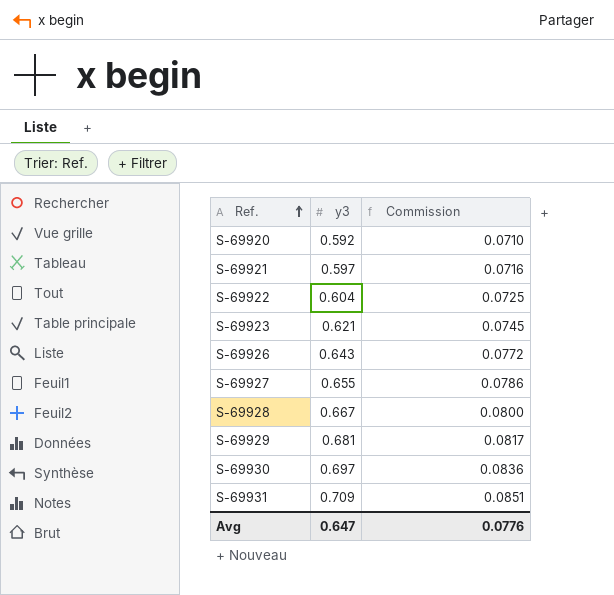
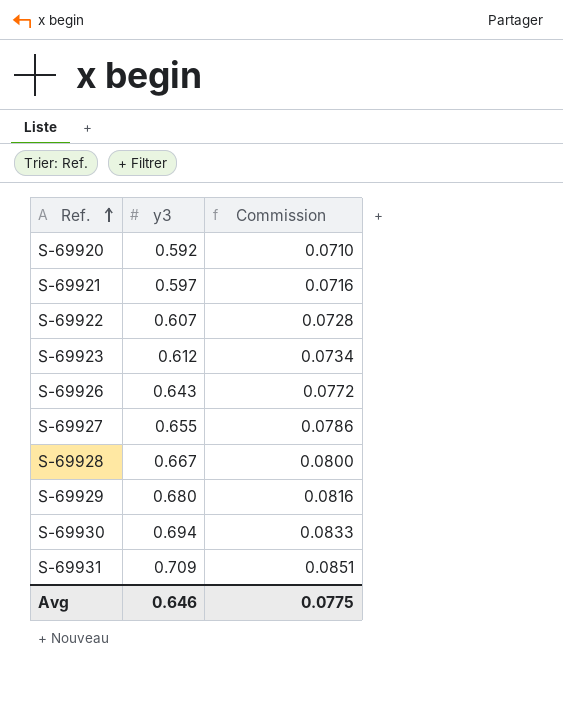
S-69922 | y3: 0.604 -> 0.607
S-69922 | Commission: 0.0725 -> 0.0728
S-69923 | y3: 0.621 -> 0.612
S-69923 | Commission: 0.0745 -> 0.0734
S-69929 | y3: 0.681 -> 0.680
S-69929 | Commission: 0.0817 -> 0.0816
S-69930 | y3: 0.697 -> 0.694
S-69930 | Commission: 0.0836 -> 0.0833
Avg | y3: 0.647 -> 0.646
Avg | Commission: 0.0776 -> 0.0775

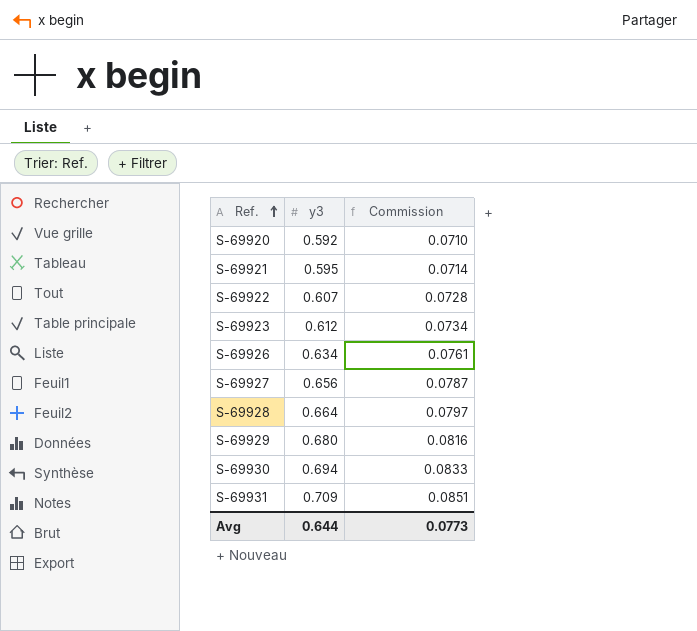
S-69921 | y3: 0.597 -> 0.595
S-69921 | Commission: 0.0716 -> 0.0714
S-69926 | y3: 0.643 -> 0.634
S-69926 | Commission: 0.0772 -> 0.0761
S-69927 | y3: 0.655 -> 0.656
S-69927 | Commission: 0.0786 -> 0.0787
S-69928 | y3: 0.667 -> 0.664
S-69928 | Commission: 0.0800 -> 0.0797
Avg | y3: 0.646 -> 0.644
Avg | Commission: 0.0775 -> 0.0773

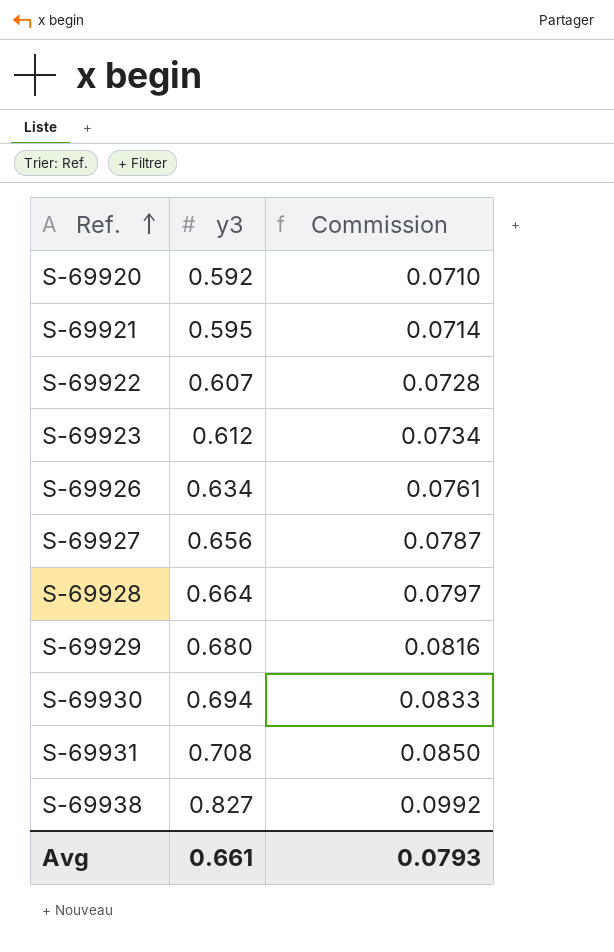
S-69931 | y3: 0.709 -> 0.708
S-69931 | Commission: 0.0851 -> 0.0850
row S-69938: none -> 0.827 | 0.0992
Avg | y3: 0.644 -> 0.661
Avg | Commission: 0.0773 -> 0.0793

